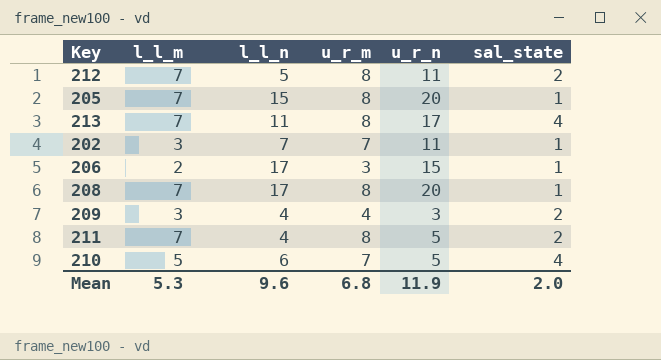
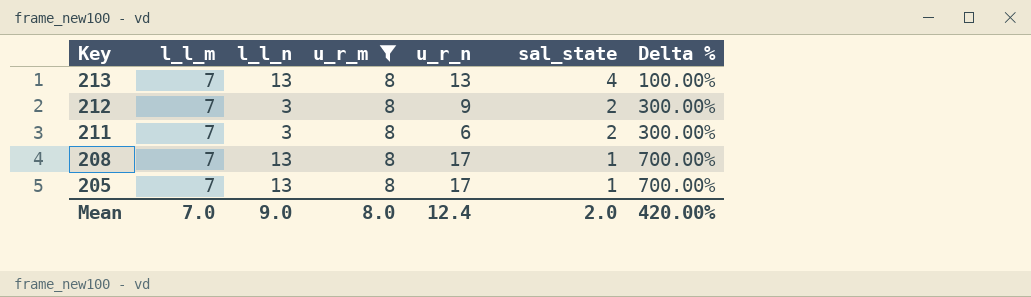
filter: none -> u_r_m = 8
row order: none -> Key descending
column Delta % | formula: none -> ([u_r_m] - [sal_state]) / [sal_state]
213 | l_l_n: 11 -> 13
213 | u_r_n: 17 -> 13
212 | l_l_n: 5 -> 3
212 | u_r_n: 11 -> 9
211 | l_l_n: 4 -> 3
211 | u_r_n: 5 -> 6
208 | l_l_n: 17 -> 13
208 | u_r_n: 20 -> 17
205 | l_l_n: 15 -> 13
205 | u_r_n: 20 -> 17
Mean | l_l_m: 5.3 -> 7.0
Mean | l_l_n: 9.6 -> 9.0
Mean | u_r_m: 6.8 -> 8.0
Mean | u_r_n: 11.9 -> 12.4

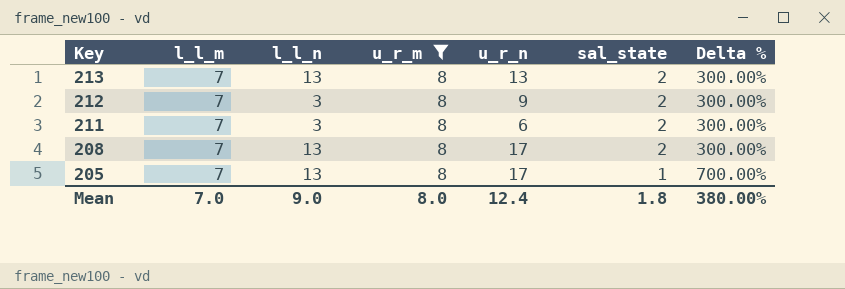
213 | sal_state: 4 -> 2
213 | Delta %: 100.00% -> 300.00%
208 | sal_state: 1 -> 2
208 | Delta %: 700.00% -> 300.00%
Mean | sal_state: 2.0 -> 1.8
Mean | Delta %: 420.00% -> 380.00%

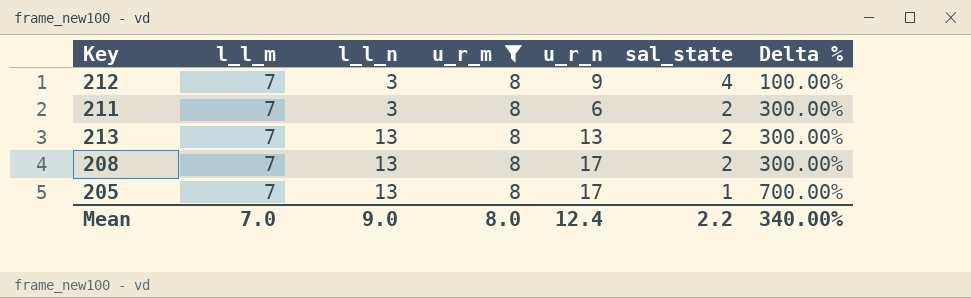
row order: Key descending -> l_l_n ascending
212 | sal_state: 2 -> 4
212 | Delta %: 300.00% -> 100.00%
Mean | sal_state: 1.8 -> 2.2
Mean | Delta %: 380.00% -> 340.00%

